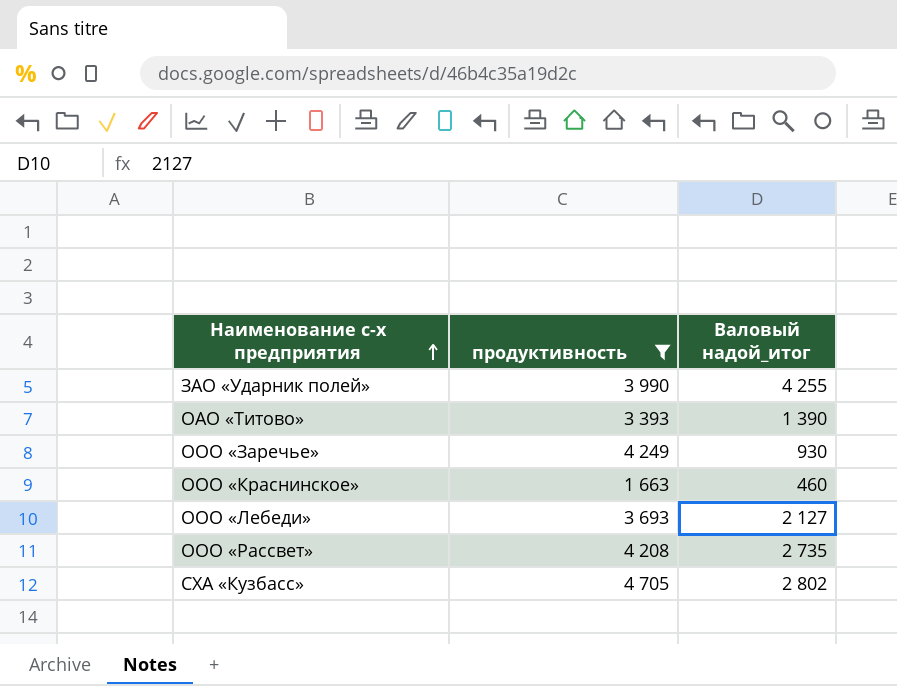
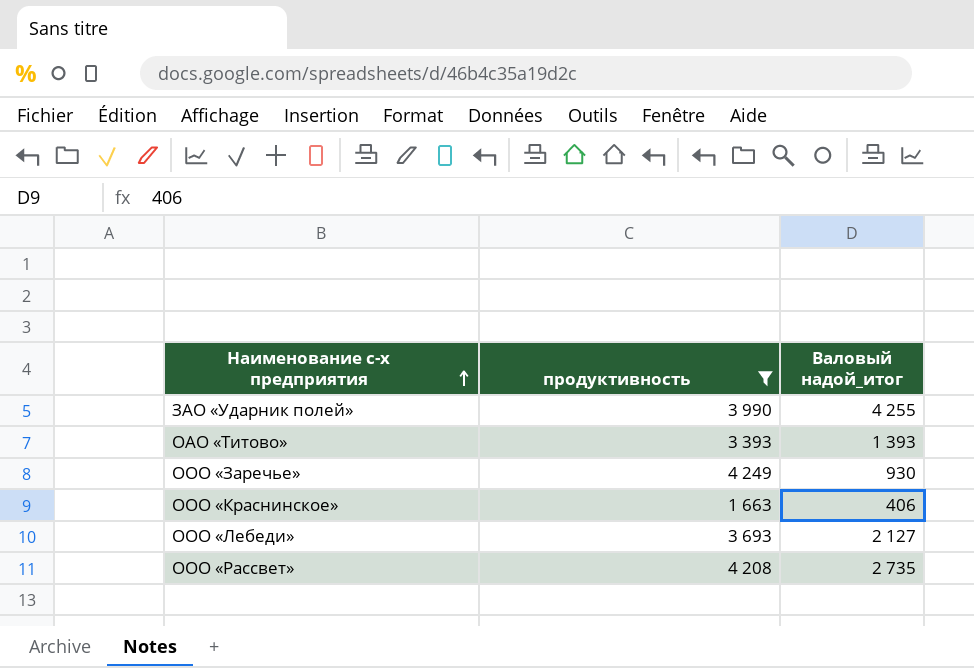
row СХА «Кузбасс»: 4 705 | 2 802 -> none
ОАО «Титово» | Валовый надой_итог: 1 390 -> 1 393
ООО «Краснинское» | Валовый надой_итог: 460 -> 406

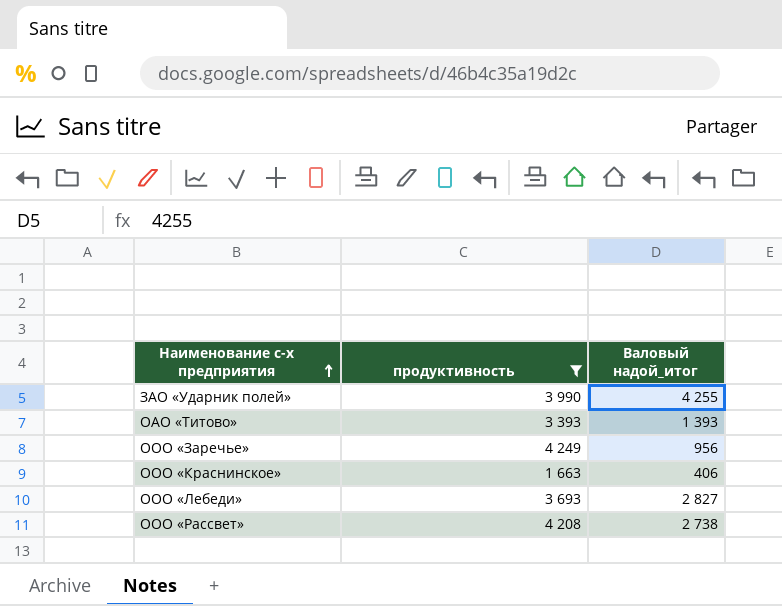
ООО «Заречье» | Валовый надой_итог: 930 -> 956
ООО «Лебеди» | Валовый надой_итог: 2 127 -> 2 827
ООО «Рассвет» | Валовый надой_итог: 2 735 -> 2 738

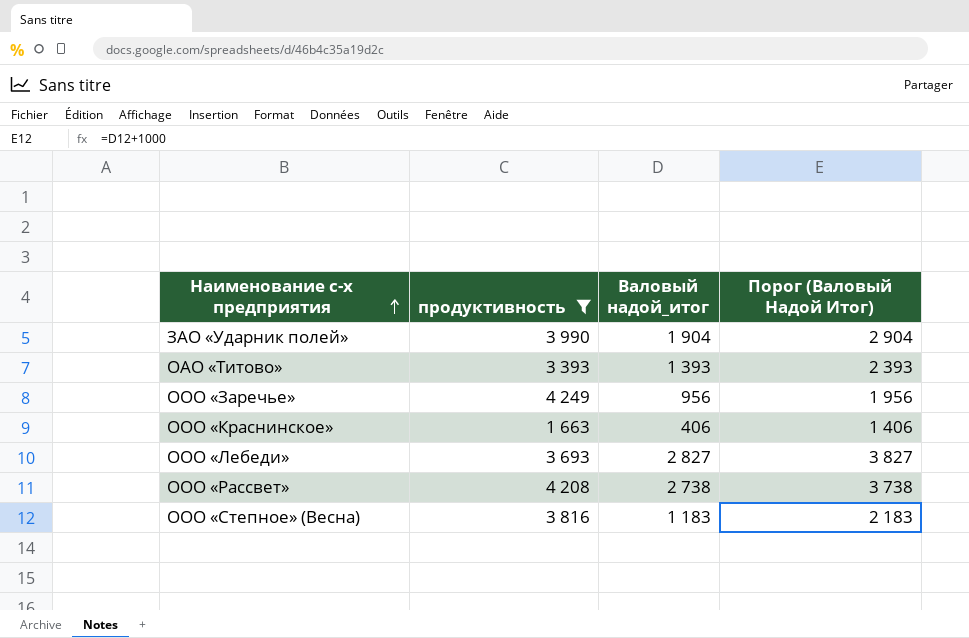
column Порог (Валовый Надой Итог) | formula: none -> [Валовый надой_итог] + 1000
ЗАО «Ударник полей» | Валовый надой_итог: 4 255 -> 1 904
row ООО «Степное» (Весна): none -> 3 816 | 1 183 | 2 183

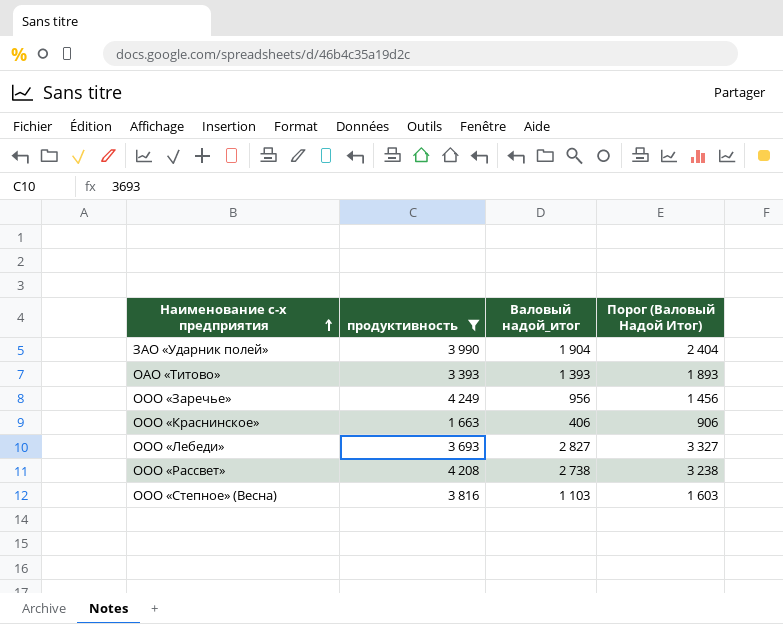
column Порог (Валовый Надой Итог) | formula: [Валовый надой_итог] + 1000 -> [Валовый надой_итог] + 500
ООО «Степное» (Весна) | Валовый надой_итог: 1 183 -> 1 103

